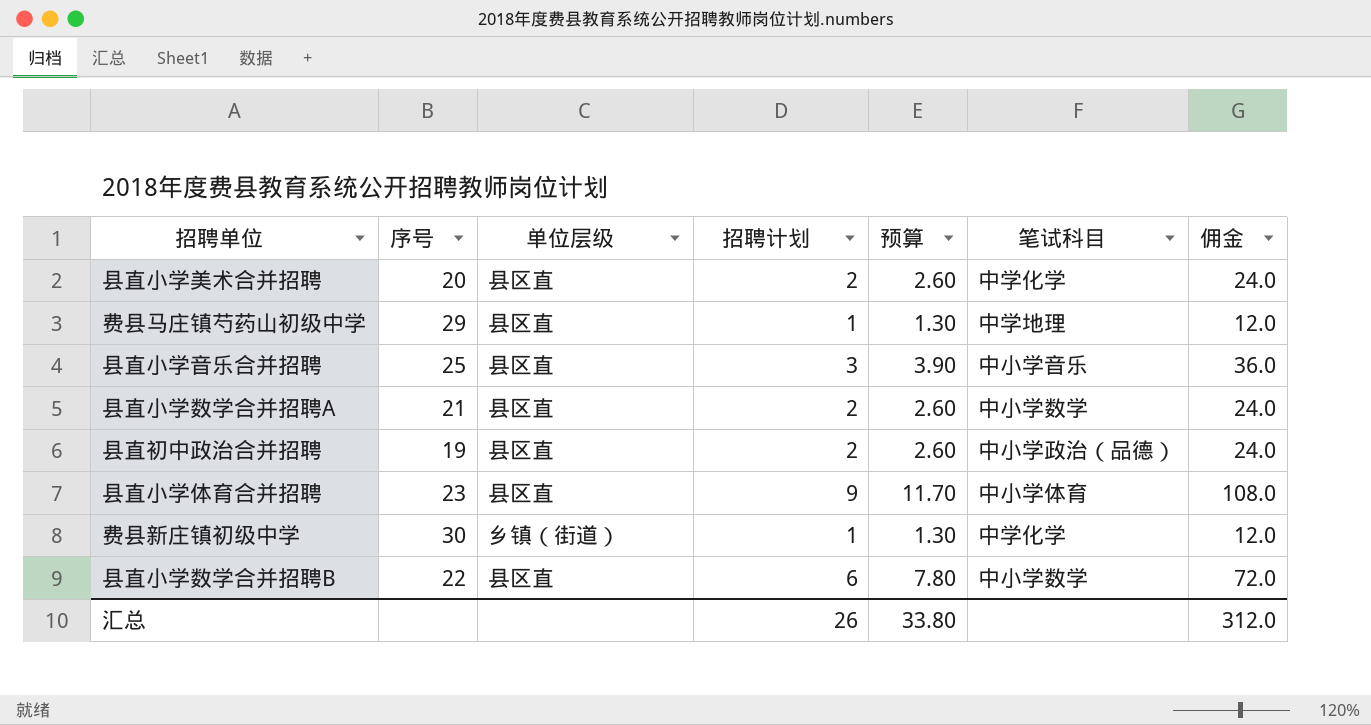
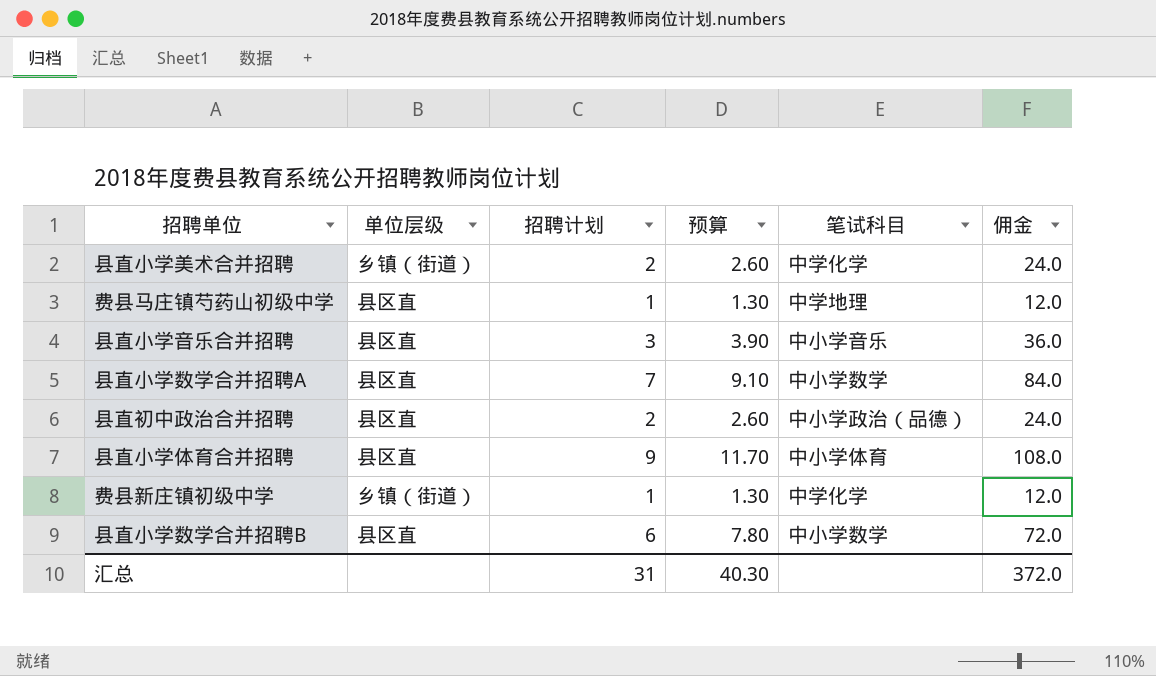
column 序号 | position: 2 -> none
县直小学美术合并招聘 | 单位层级: 县区直 -> 乡镇（街道）
县直小学数学合并招聘A | 招聘计划: 2 -> 7
县直小学数学合并招聘A | 预算: 2.60 -> 9.10
县直小学数学合并招聘A | 佣金: 24.0 -> 84.0
汇总 | 招聘计划: 26 -> 31
汇总 | 预算: 33.80 -> 40.30
汇总 | 佣金: 312.0 -> 372.0

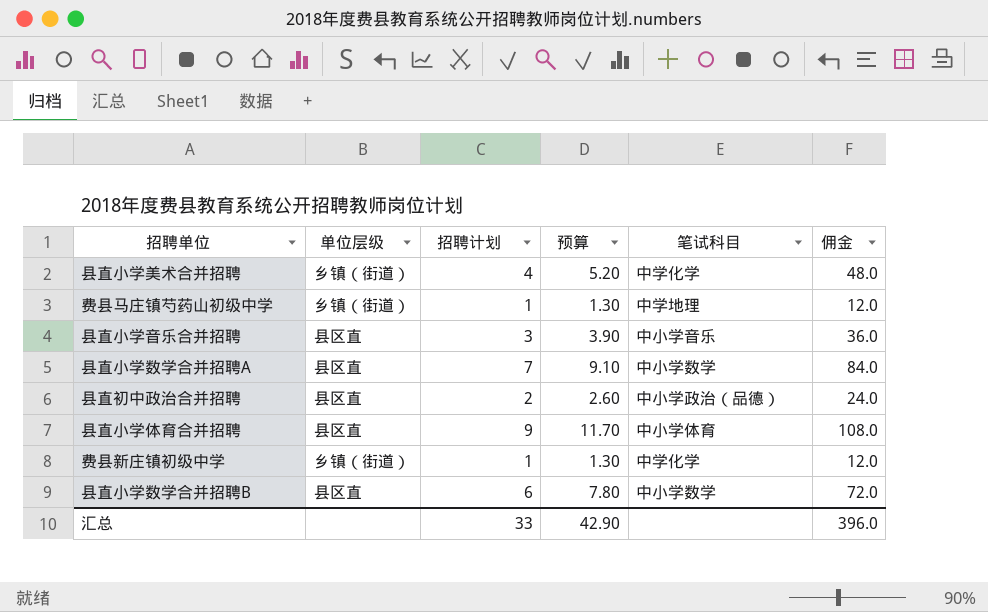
县直小学美术合并招聘 | 招聘计划: 2 -> 4
县直小学美术合并招聘 | 预算: 2.60 -> 5.20
县直小学美术合并招聘 | 佣金: 24.0 -> 48.0
费县马庄镇芍药山初级中学 | 单位层级: 县区直 -> 乡镇（街道）
汇总 | 招聘计划: 31 -> 33
汇总 | 预算: 40.30 -> 42.90
汇总 | 佣金: 372.0 -> 396.0

